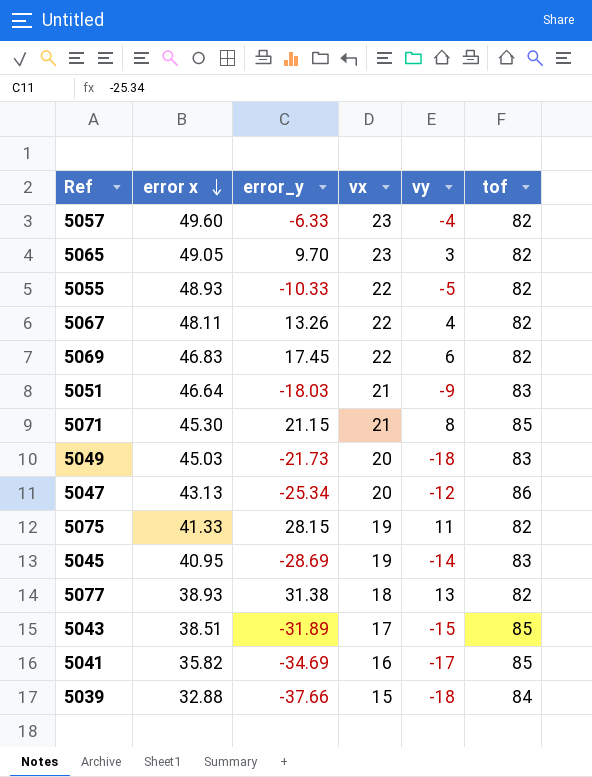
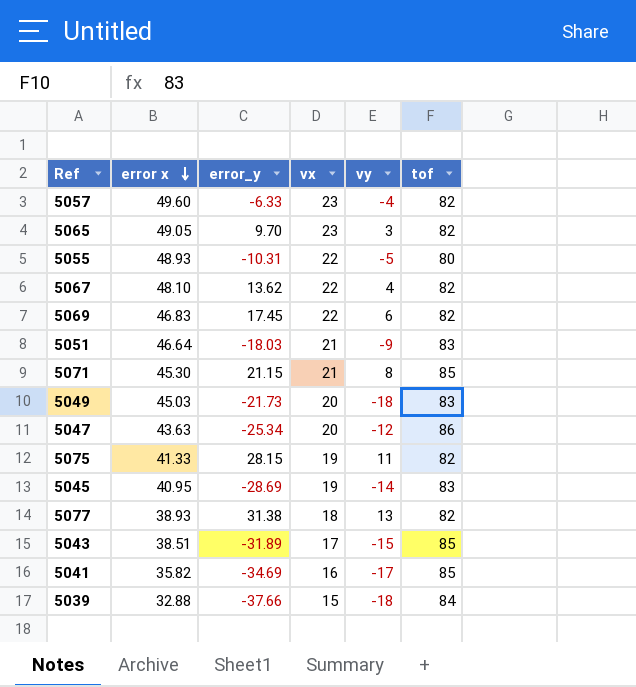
5055 | error_y: -10.33 -> -10.31
5055 | tof: 82 -> 80
5067 | error x: 48.11 -> 48.10
5067 | error_y: 13.26 -> 13.62
5047 | error x: 43.13 -> 43.63

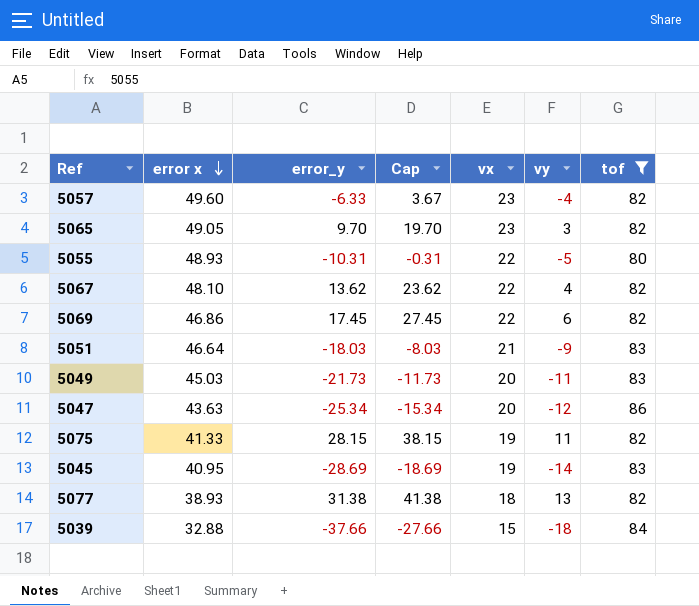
filter: none -> tof != 85
column Cap | formula: none -> [error_y] + 10
5069 | error x: 46.83 -> 46.86
5049 | vy: -18 -> -11

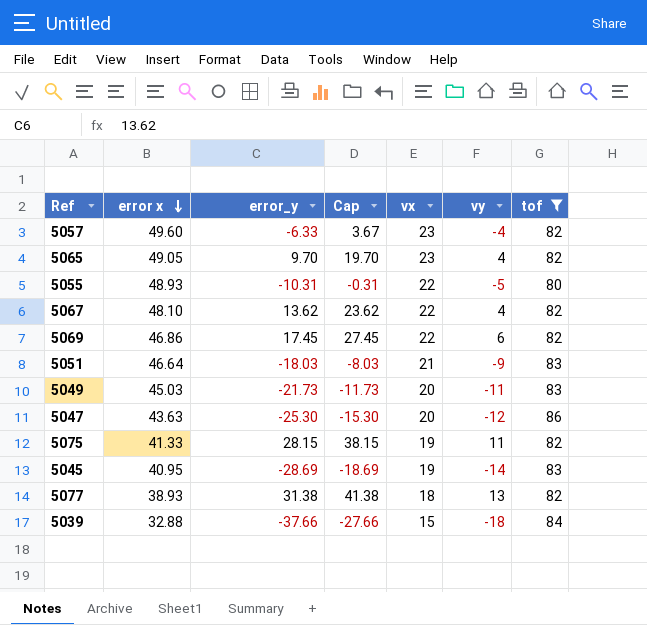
5065 | vy: 3 -> 4
5047 | error_y: -25.34 -> -25.30
5047 | Cap: -15.34 -> -15.30

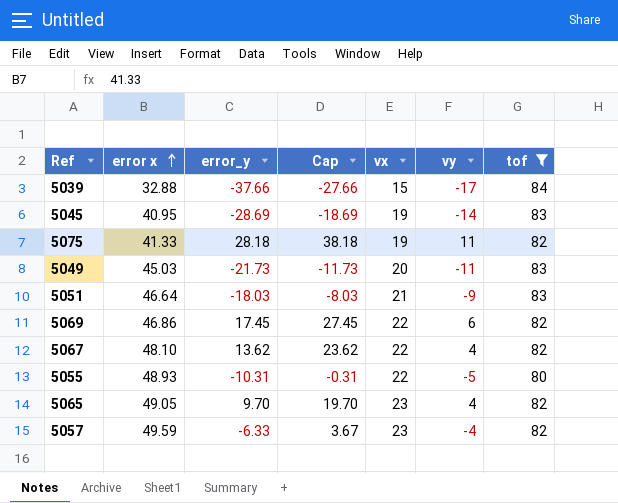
row order: error x descending -> error x ascending
row 5047: 43.63 | -25.30 | -15.30 | 20 | -12 | 86 -> none
row 5077: 38.93 | 31.38 | 41.38 | 18 | 13 | 82 -> none
5039 | vy: -18 -> -17
5075 | error_y: 28.15 -> 28.18
5075 | Cap: 38.15 -> 38.18
5057 | error x: 49.60 -> 49.59

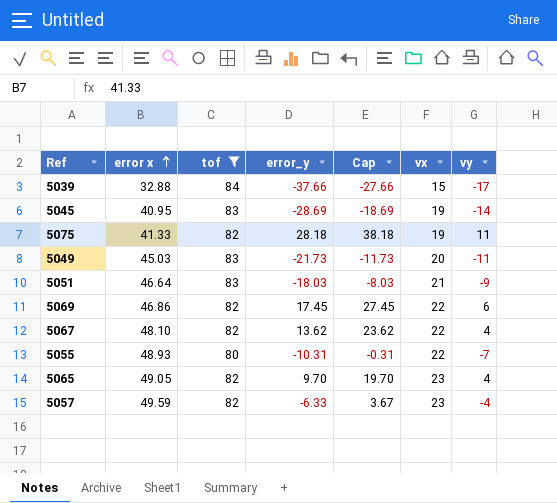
column tof | position: 7 -> 3
5055 | vy: -5 -> -7

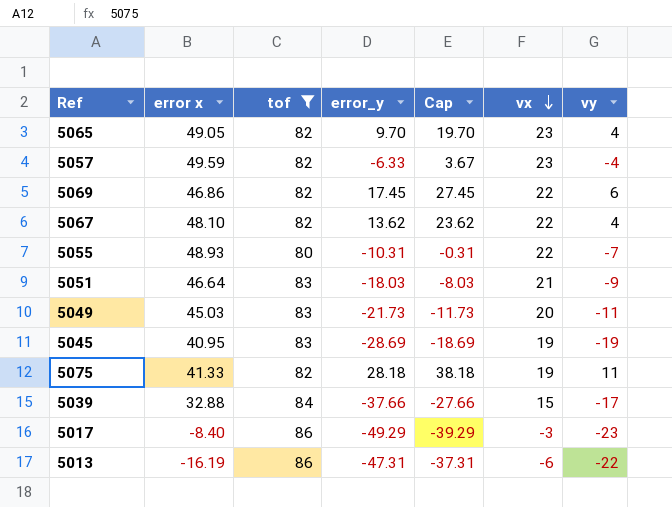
row order: error x ascending -> vx descending
5045 | vy: -14 -> -19
row 5017: none -> -8.40 | 86 | -49.29 | -39.29 | -3 | -23
row 5013: none -> -16.19 | 86 | -47.31 | -37.31 | -6 | -22

